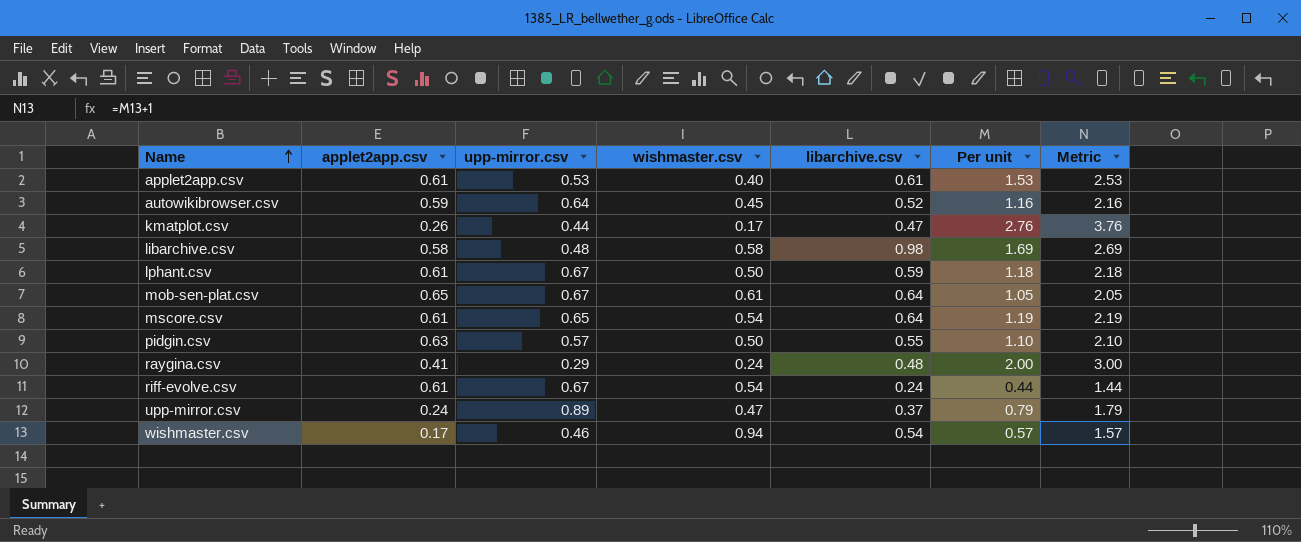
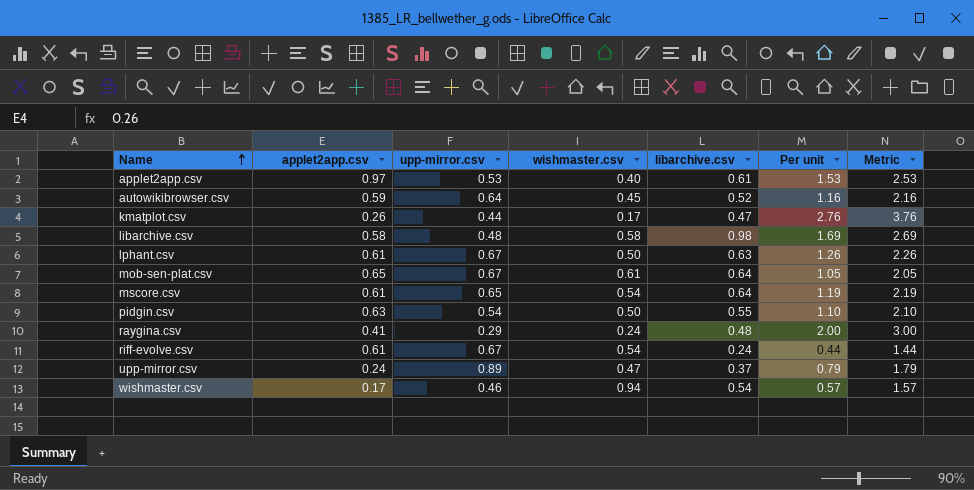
applet2app.csv | applet2app.csv: 0.61 -> 0.97
lphant.csv | libarchive.csv: 0.59 -> 0.63
lphant.csv | Per unit: 1.18 -> 1.26
lphant.csv | Metric: 2.18 -> 2.26
pidgin.csv | upp-mirror.csv: 0.57 -> 0.54

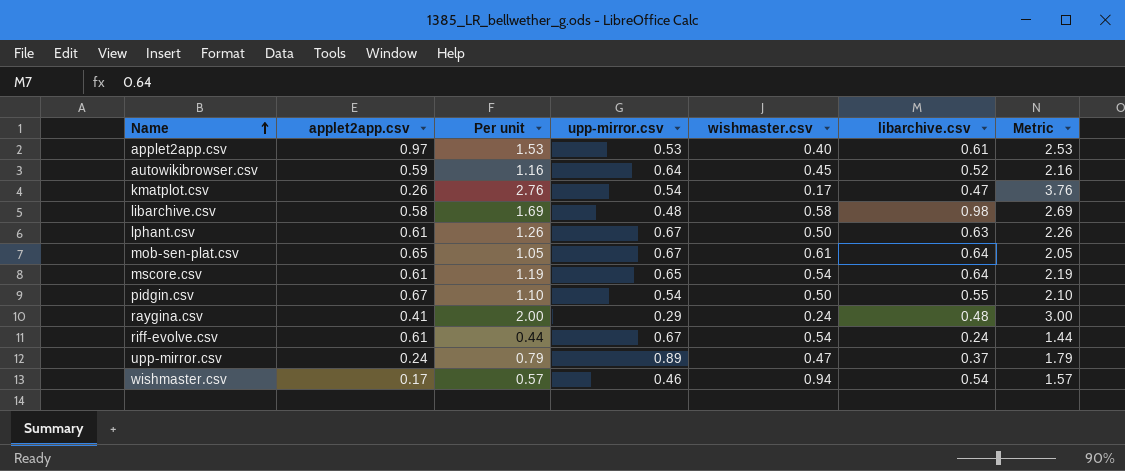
column Per unit | position: 6 -> 3
kmatplot.csv | upp-mirror.csv: 0.44 -> 0.54
pidgin.csv | applet2app.csv: 0.63 -> 0.67

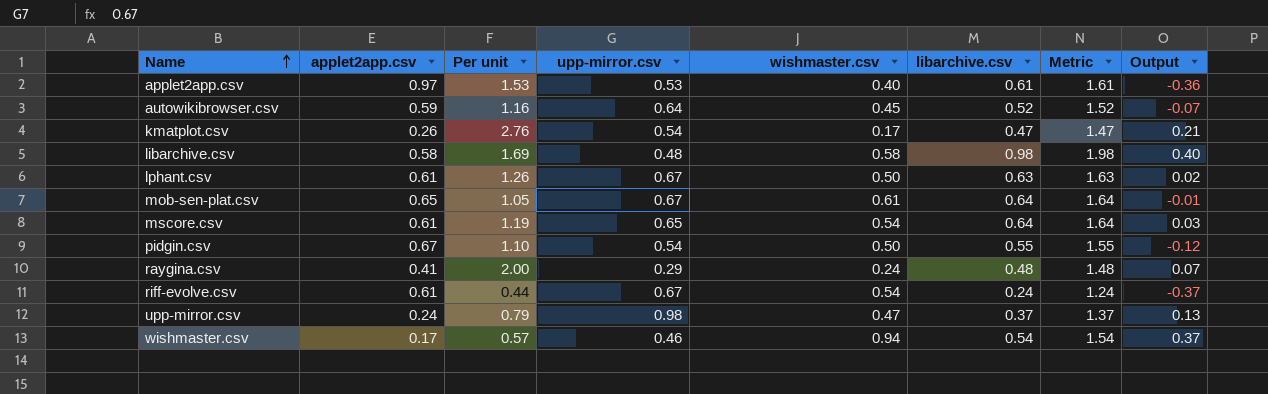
column Metric | formula: [Per unit] + 1 -> [libarchive.csv] + 1
column Output | formula: none -> [libarchive.csv] - [applet2app.csv]
upp-mirror.csv | upp-mirror.csv: 0.89 -> 0.98

